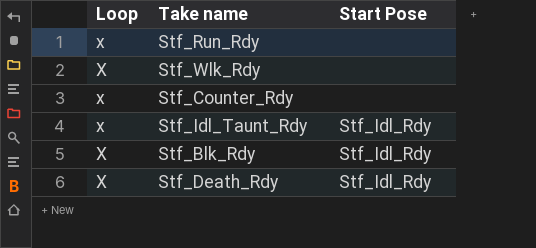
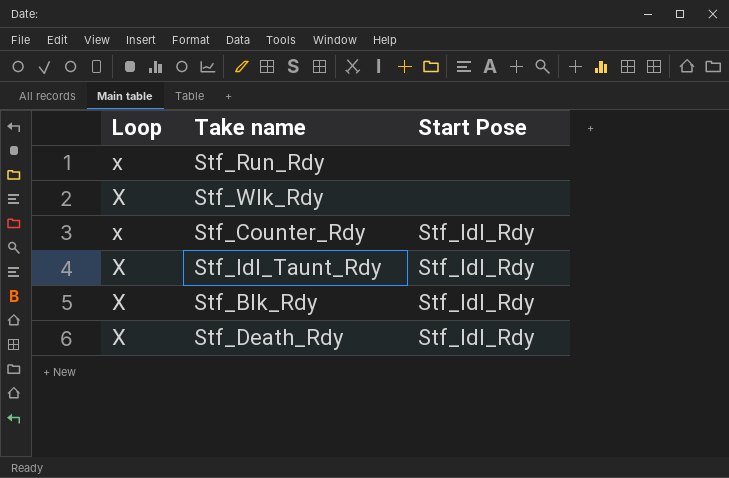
Stf_Counter_Rdy | Start Pose: none -> Stf_Idl_Rdy
Stf_Idl_Taunt_Rdy | Loop: x -> X

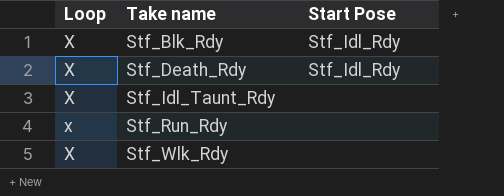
row order: none -> Take name ascending
row Stf_Counter_Rdy: x | Stf_Idl_Rdy -> none
Stf_Idl_Taunt_Rdy | Start Pose: Stf_Idl_Rdy -> none

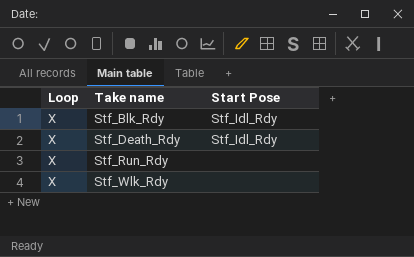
row Stf_Idl_Taunt_Rdy: X | none -> none
Stf_Run_Rdy | Loop: x -> X

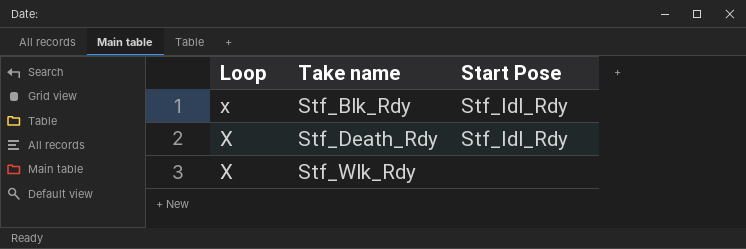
row Stf_Run_Rdy: X | none -> none
Stf_Blk_Rdy | Loop: X -> x

